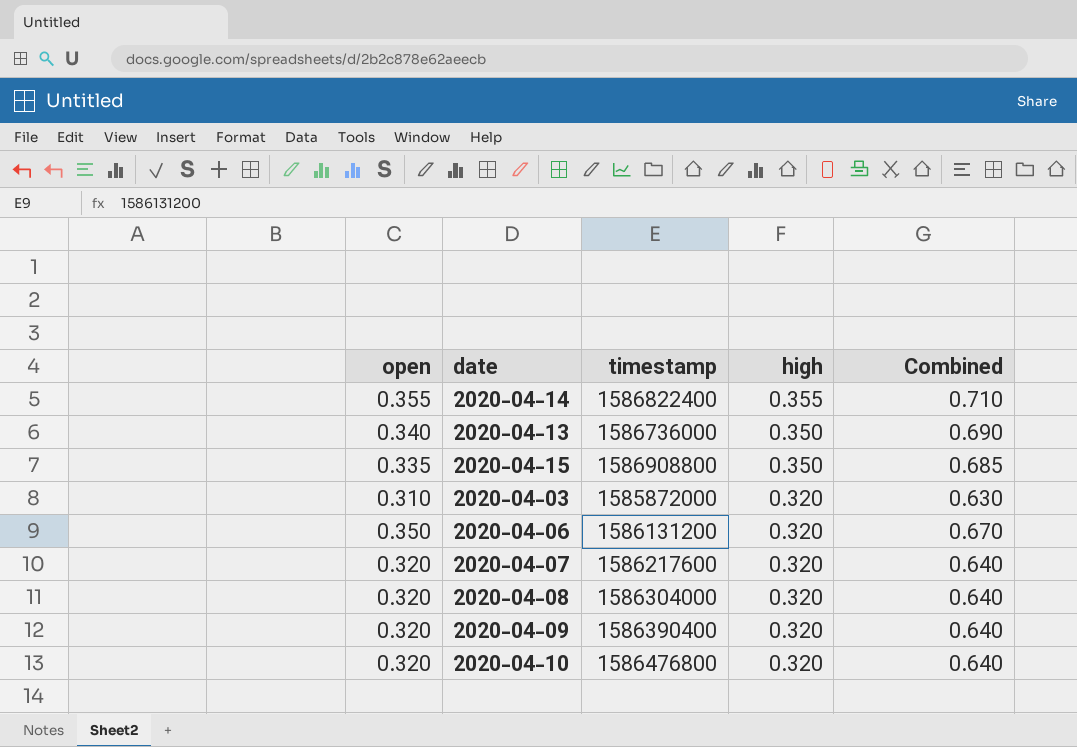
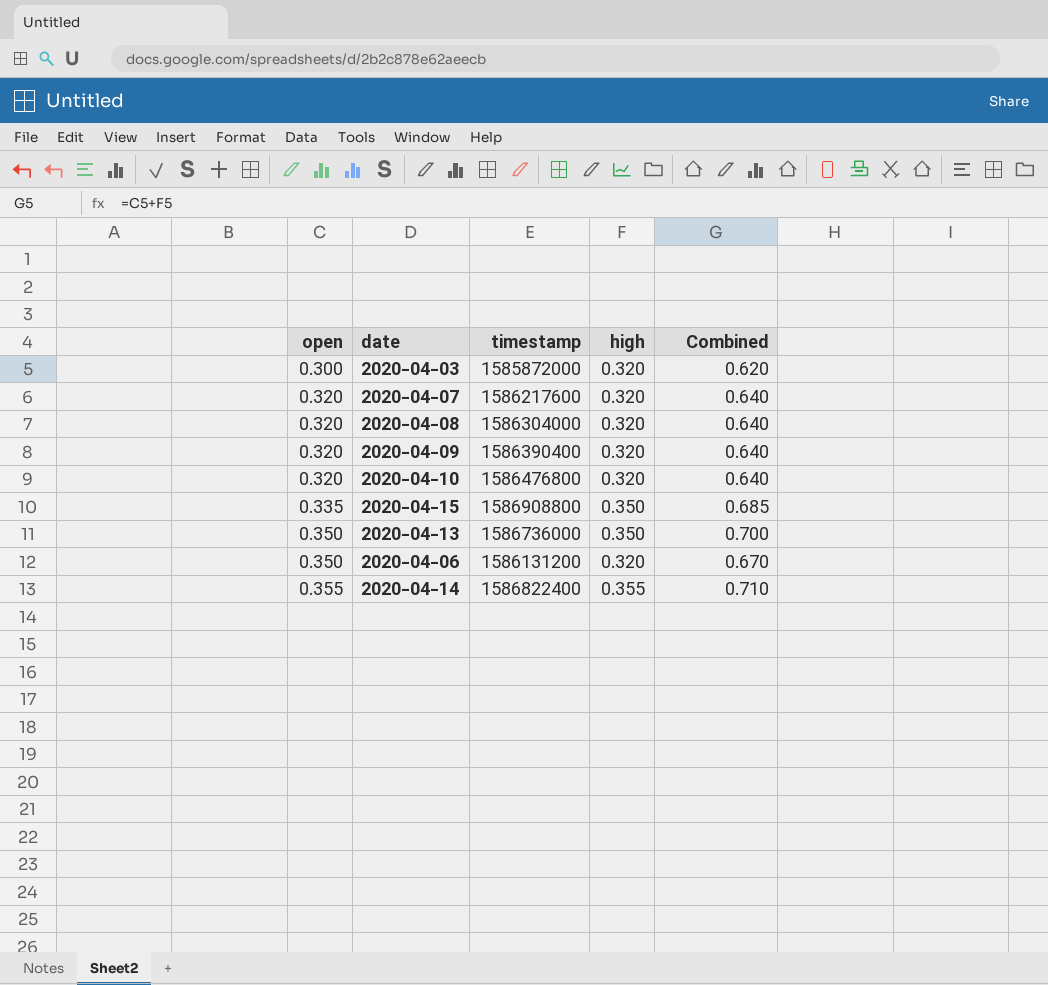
row order: high descending -> open ascending
2020-04-03 | open: 0.310 -> 0.300
2020-04-03 | Combined: 0.630 -> 0.620
2020-04-13 | open: 0.340 -> 0.350
2020-04-13 | Combined: 0.690 -> 0.700

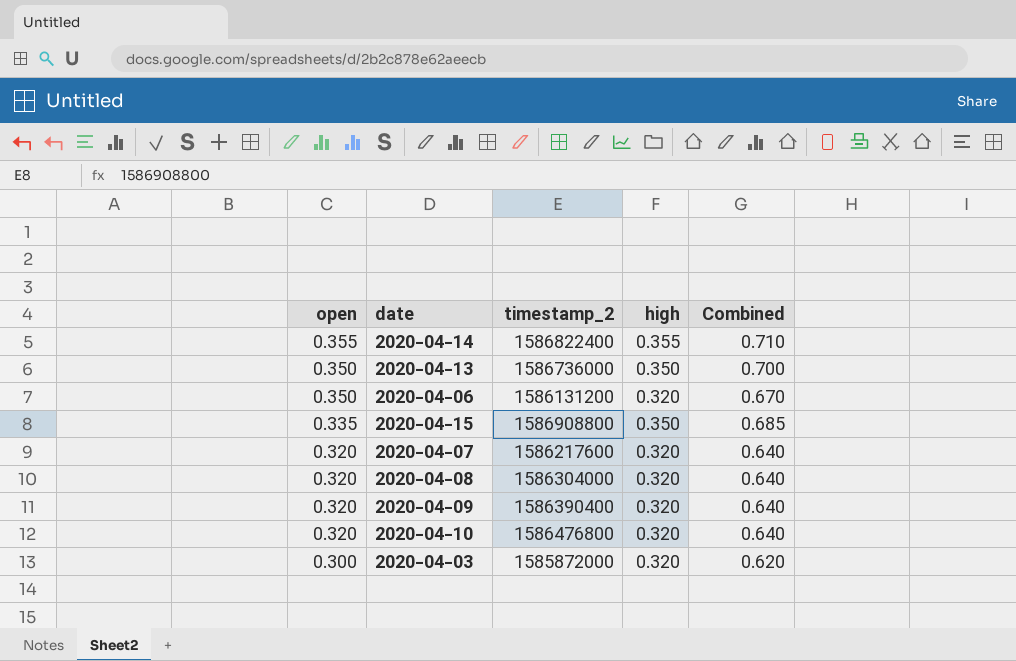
row order: open ascending -> open descending
column name: timestamp -> timestamp_2

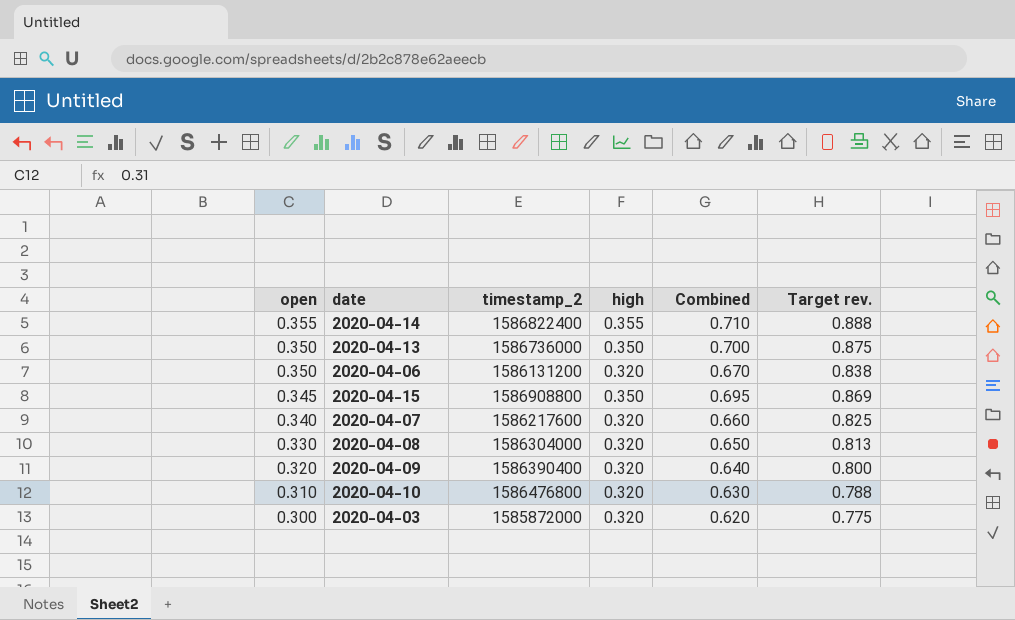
column Target rev. | formula: none -> [Combined] * 1.25
2020-04-15 | open: 0.335 -> 0.345
2020-04-15 | Combined: 0.685 -> 0.695
2020-04-07 | open: 0.320 -> 0.340
2020-04-07 | Combined: 0.640 -> 0.660
2020-04-08 | open: 0.320 -> 0.330
2020-04-08 | Combined: 0.640 -> 0.650
2020-04-10 | open: 0.320 -> 0.310
2020-04-10 | Combined: 0.640 -> 0.630

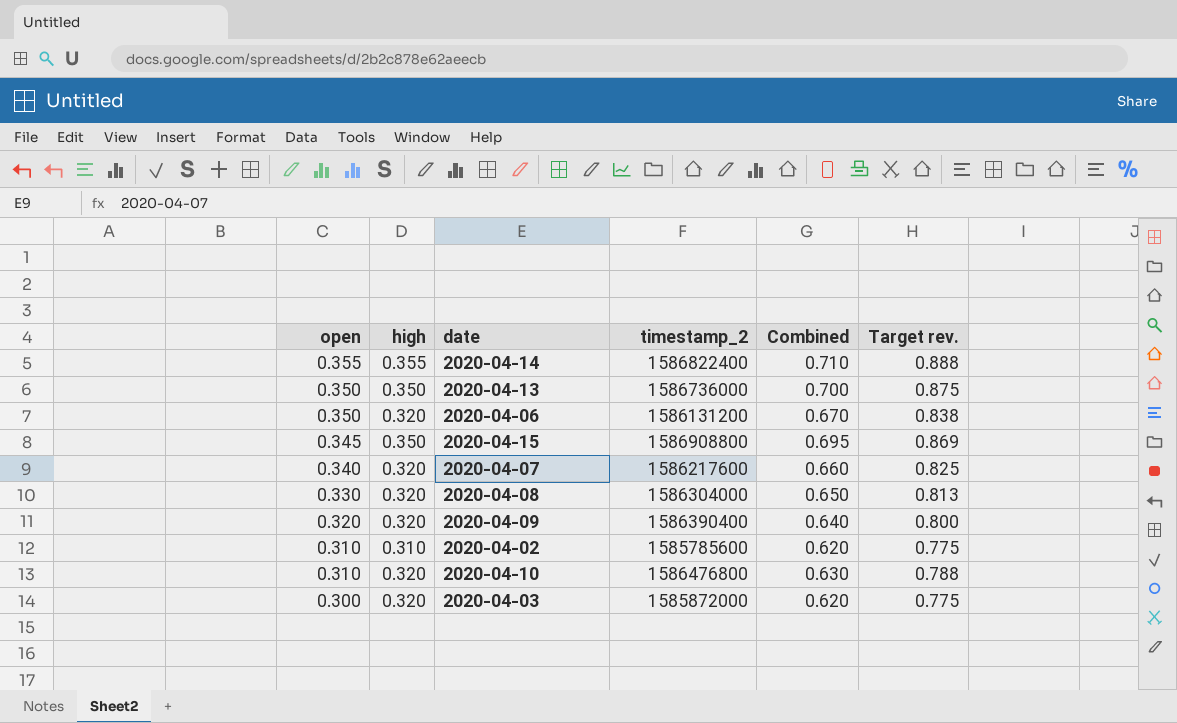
column high | position: 4 -> 2
row 2020-04-02: none -> 0.310 | 0.310 | 1585785600 | 0.620 | 0.775

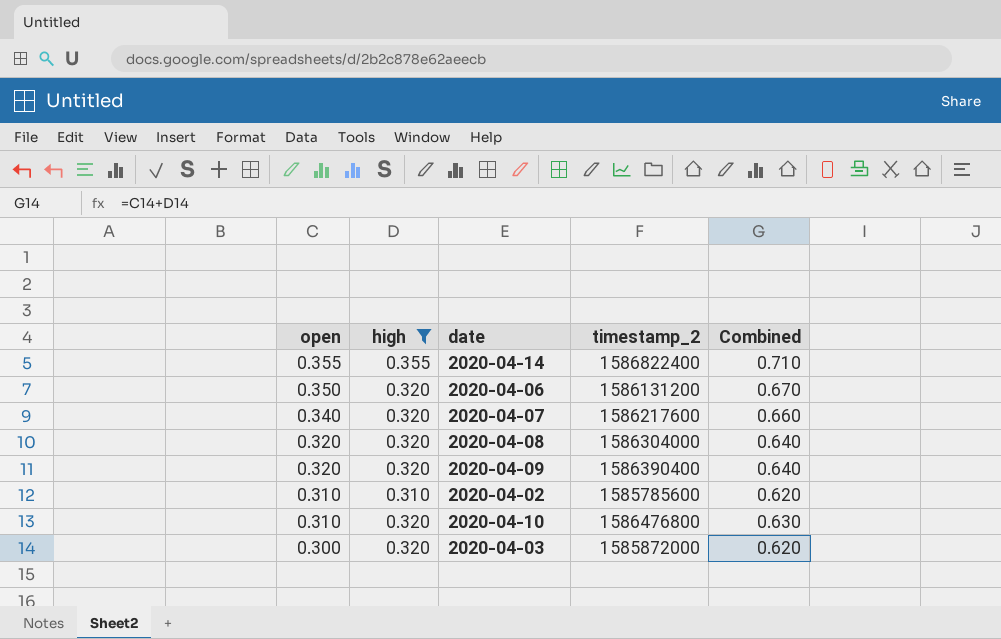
filter: none -> high != 0.350
column Target rev. | formula: [Combined] * 1.25 -> none
2020-04-08 | open: 0.330 -> 0.320
2020-04-08 | Combined: 0.650 -> 0.640

